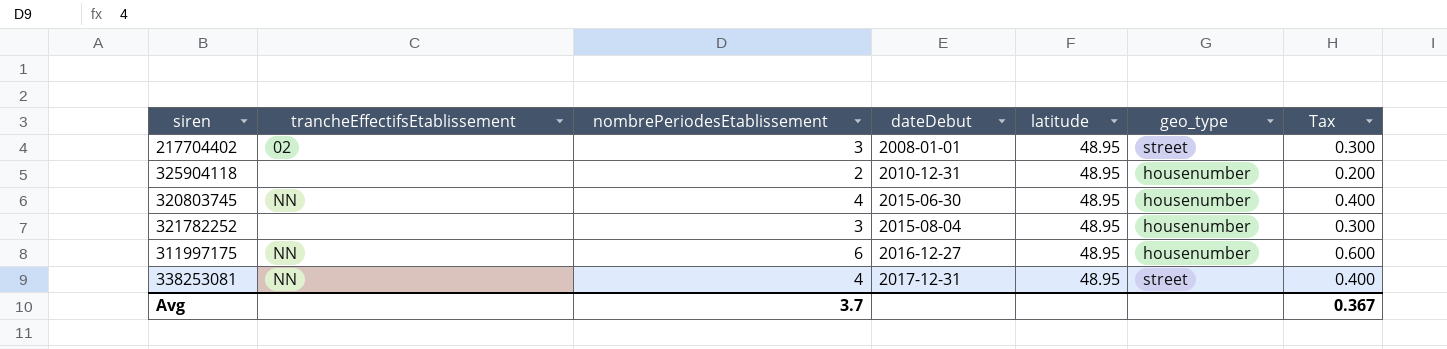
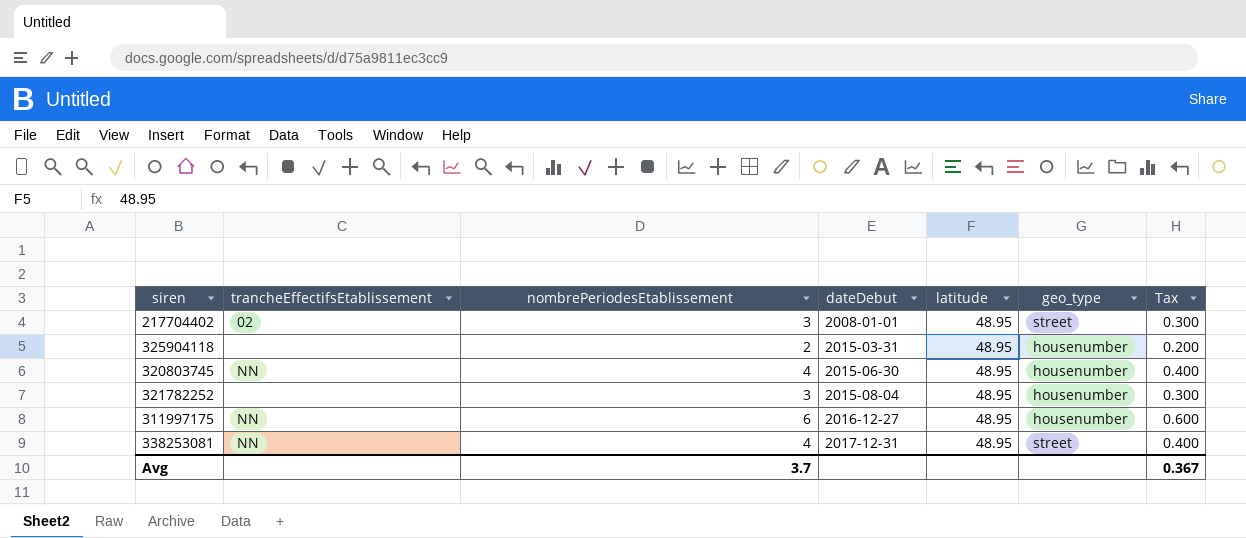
325904118 | dateDebut: 2010-12-31 -> 2015-03-31

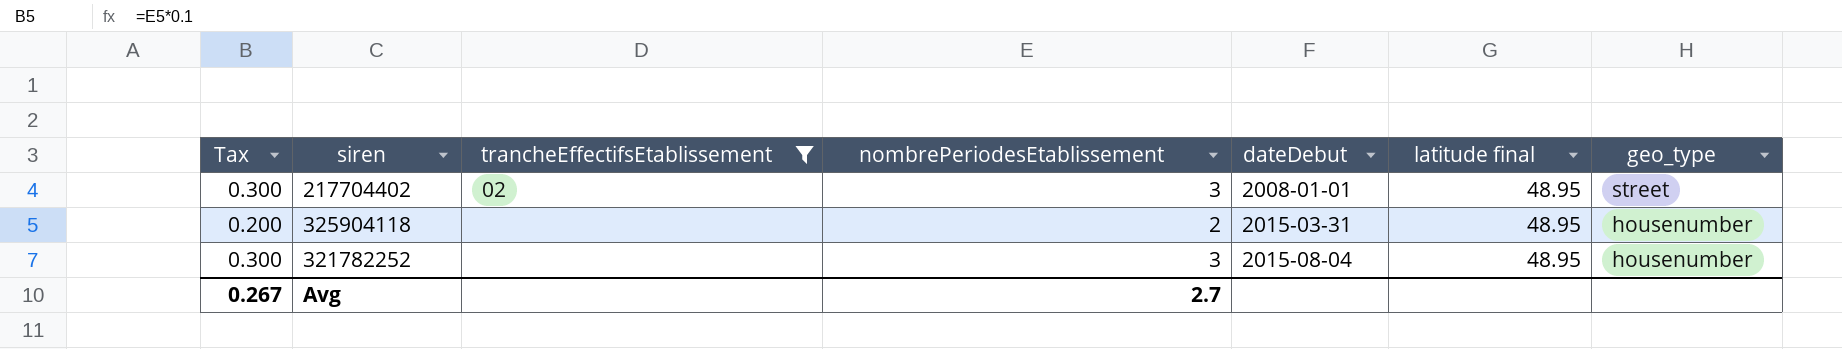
filter: none -> trancheEffectifsEtablissement != NN
column Tax | position: 7 -> 1
column name: latitude -> latitude final
Avg | Tax: 0.367 -> 0.267
Avg | nombrePeriodesEtablissement: 3.7 -> 2.7

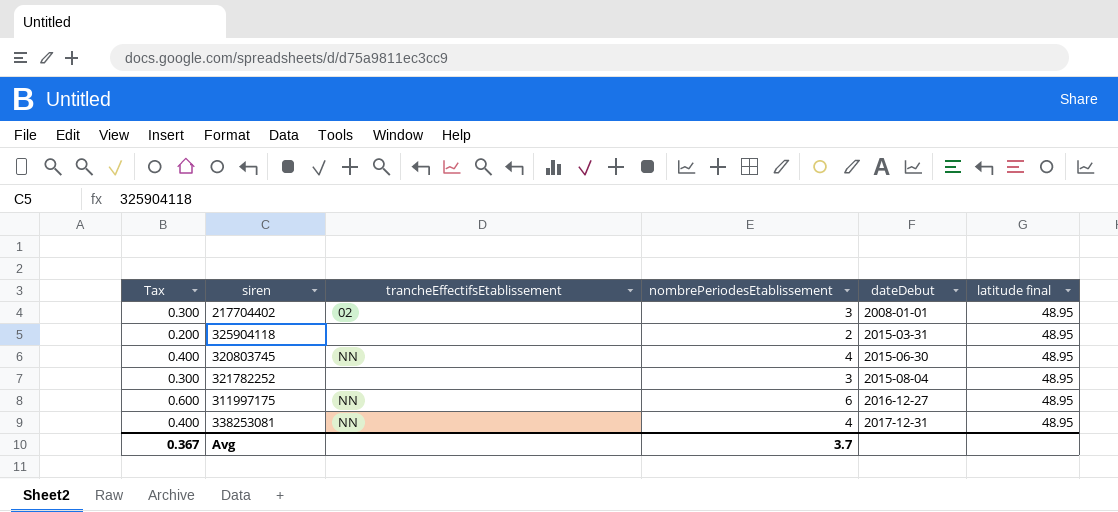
filter: trancheEffectifsEtablissement != NN -> none
column geo_type | position: 7 -> none
Avg | Tax: 0.267 -> 0.367
Avg | nombrePeriodesEtablissement: 2.7 -> 3.7

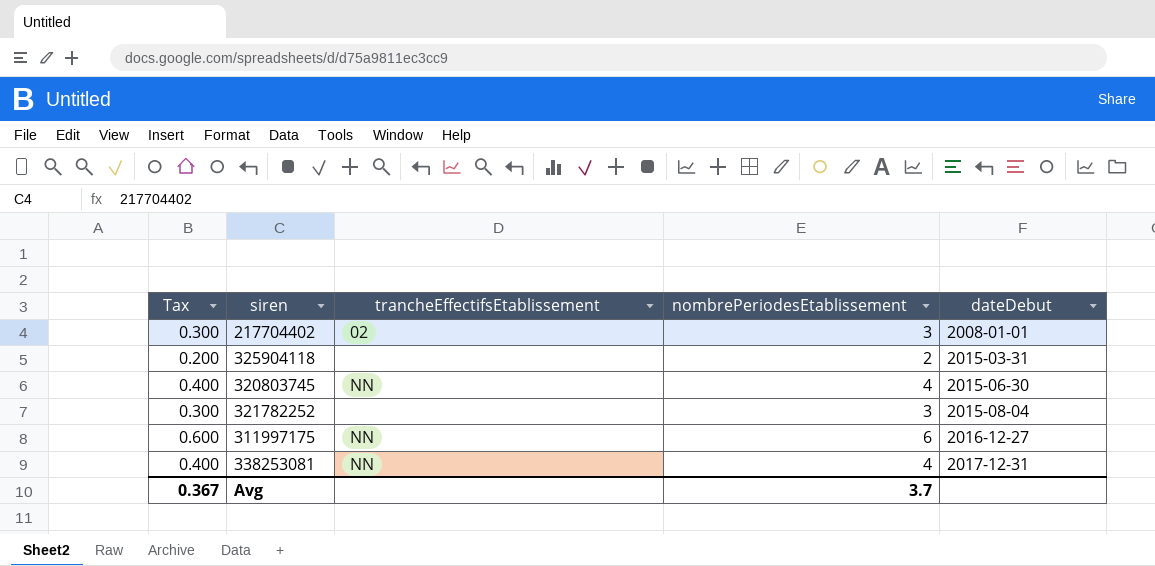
column latitude final | position: 6 -> none

